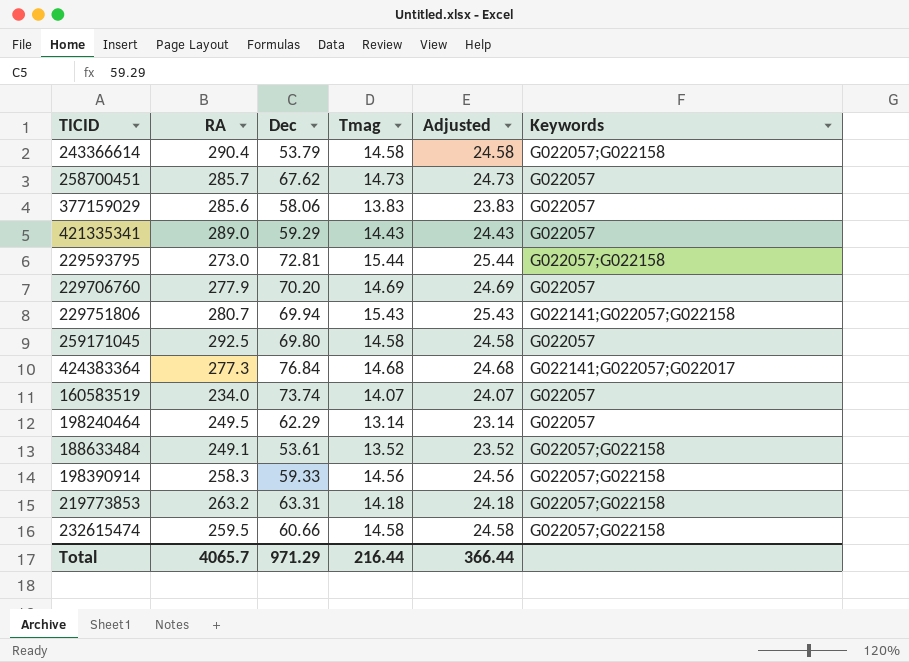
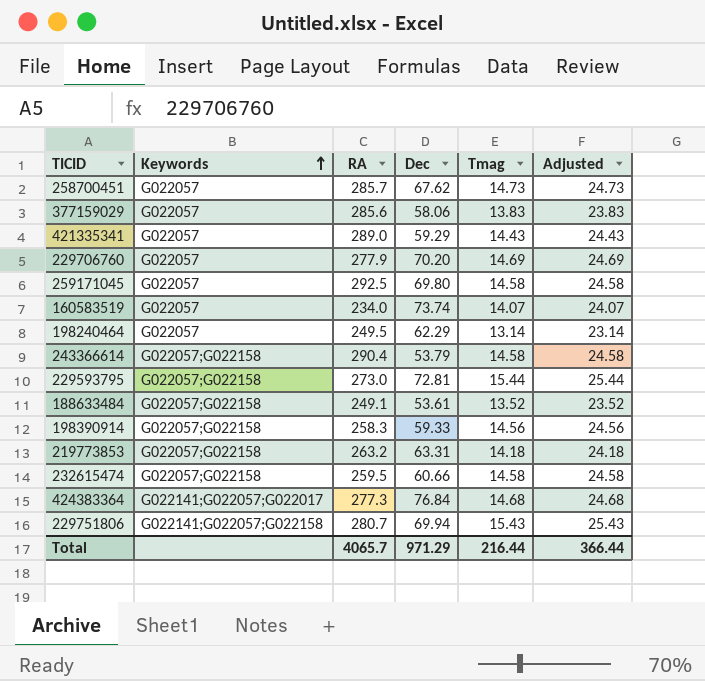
row order: none -> Keywords ascending
column Keywords | position: 6 -> 2

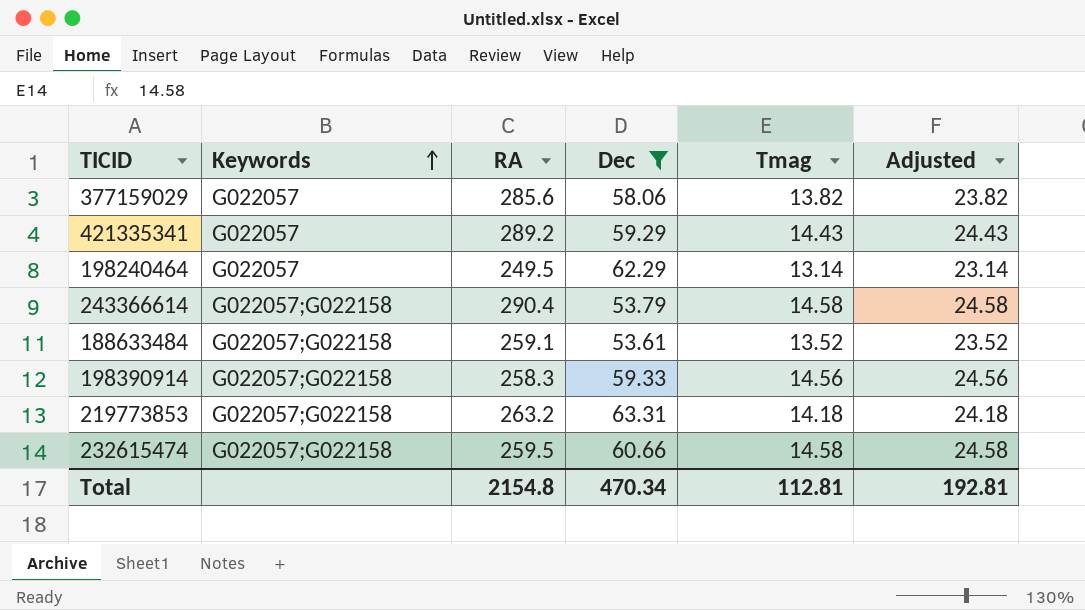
filter: none -> Dec <= 63.31
377159029 | Tmag: 13.83 -> 13.82
377159029 | Adjusted: 23.83 -> 23.82
421335341 | RA: 289.0 -> 289.2
188633484 | RA: 249.1 -> 259.1
Total | RA: 4065.7 -> 2154.8
Total | Dec: 971.29 -> 470.34
Total | Tmag: 216.44 -> 112.81
Total | Adjusted: 366.44 -> 192.81

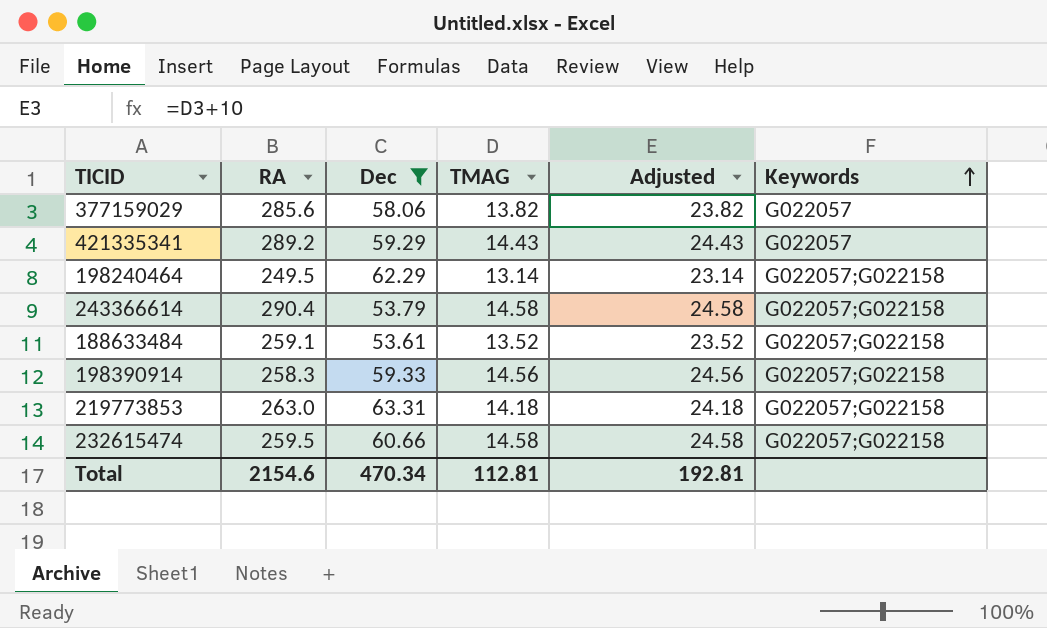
column name: Tmag -> TMAG
column Keywords | position: 2 -> 6
198240464 | Keywords: G022057 -> G022057;G022158
219773853 | RA: 263.2 -> 263.0
Total | RA: 2154.8 -> 2154.6

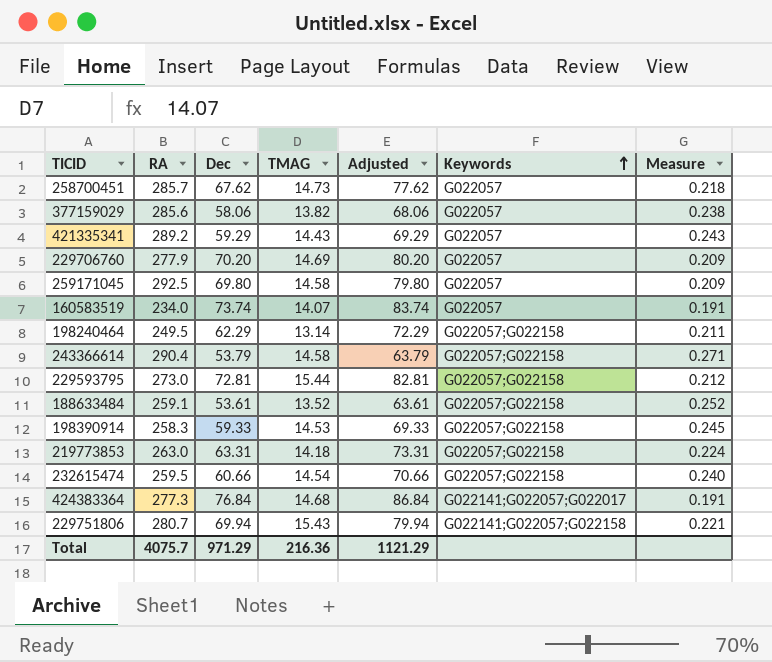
filter: Dec <= 63.31 -> none
column Adjusted | formula: [TMAG] + 10 -> [Dec] + 10
column Measure | formula: none -> [TMAG] / [Dec]
198390914 | TMAG: 14.56 -> 14.53
232615474 | TMAG: 14.58 -> 14.54
Total | RA: 2154.6 -> 4075.7
Total | Dec: 470.34 -> 971.29
Total | TMAG: 112.81 -> 216.36
Total | Adjusted: 192.81 -> 1121.29

